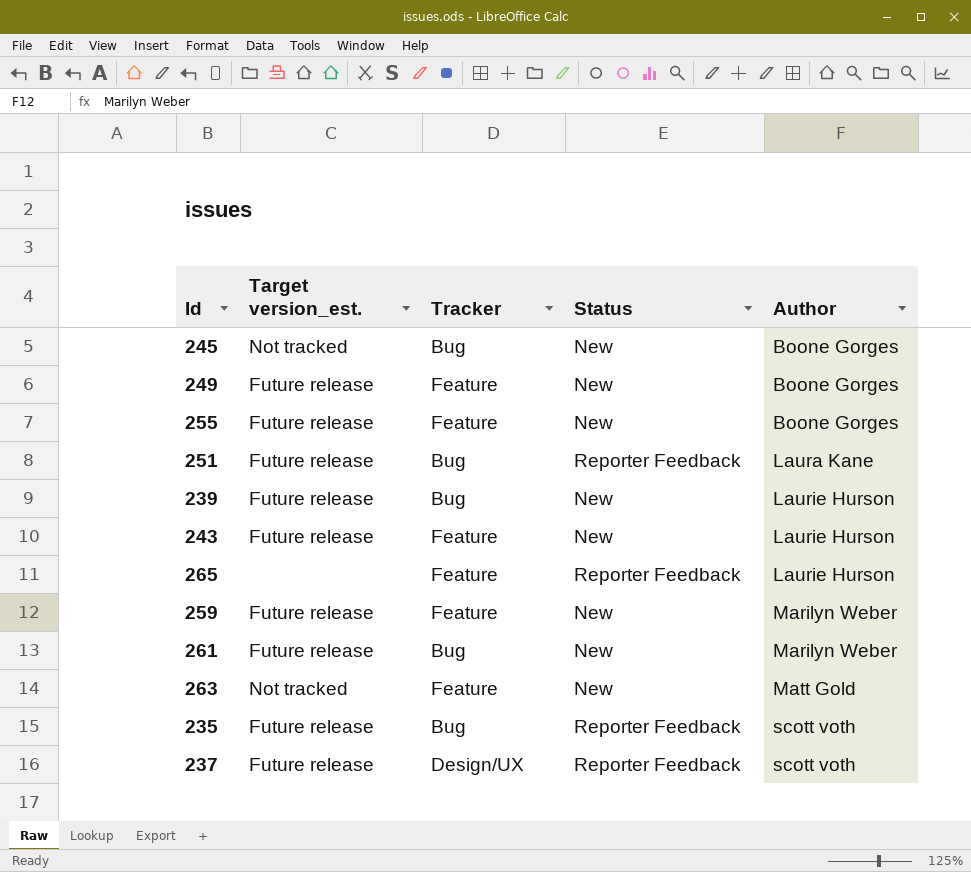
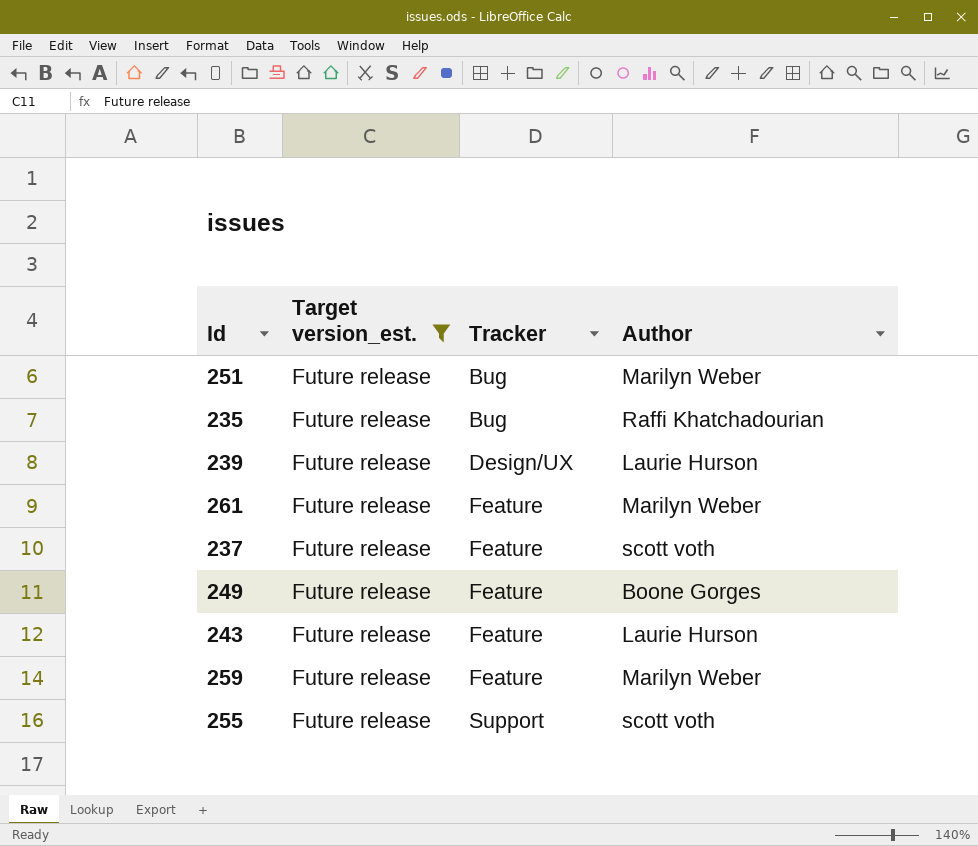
filter: none -> Target version_est. = Future release
row order: Author ascending -> Tracker ascending
column Status | position: 4 -> none
251 | Author: Laura Kane -> Marilyn Weber
235 | Author: scott voth -> Raffi Khatchadourian
239 | Tracker: Bug -> Design/UX
261 | Tracker: Bug -> Feature
237 | Tracker: Design/UX -> Feature
255 | Tracker: Feature -> Support
255 | Author: Boone Gorges -> scott voth

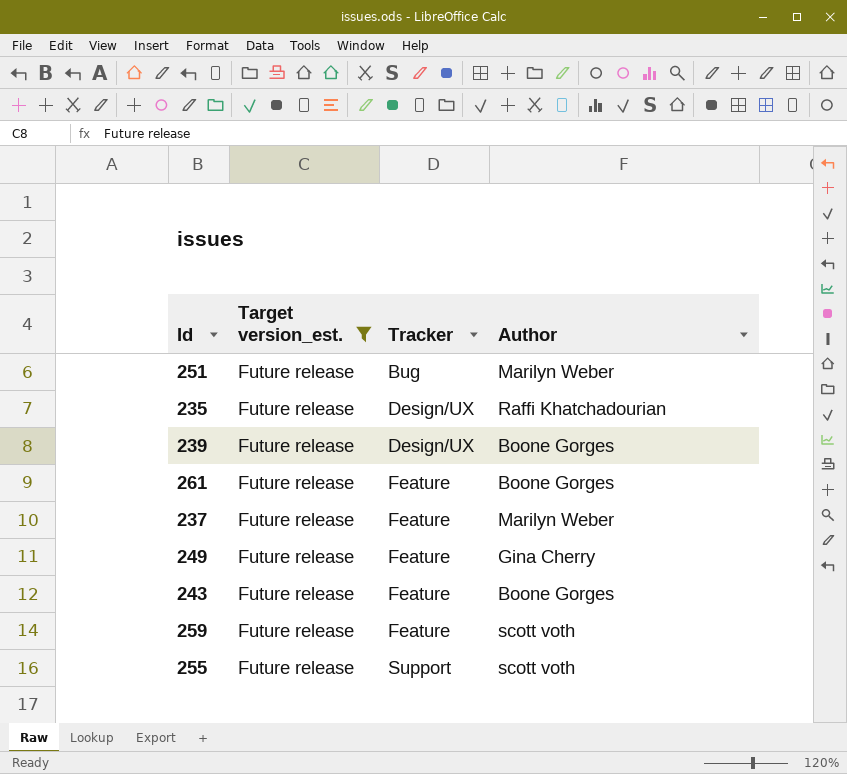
235 | Tracker: Bug -> Design/UX
239 | Author: Laurie Hurson -> Boone Gorges
261 | Author: Marilyn Weber -> Boone Gorges
237 | Author: scott voth -> Marilyn Weber
249 | Author: Boone Gorges -> Gina Cherry
243 | Author: Laurie Hurson -> Boone Gorges
259 | Author: Marilyn Weber -> scott voth

